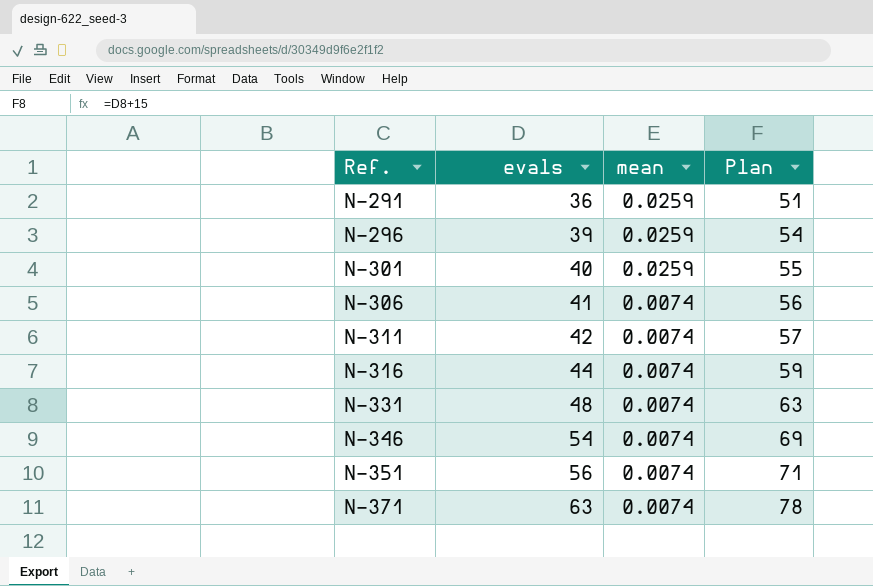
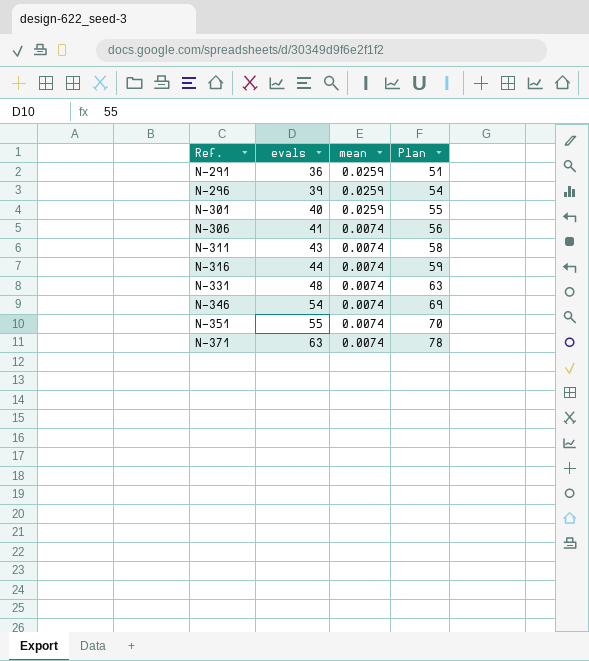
N-311 | evals: 42 -> 43
N-311 | Plan: 57 -> 58
N-351 | evals: 56 -> 55
N-351 | Plan: 71 -> 70

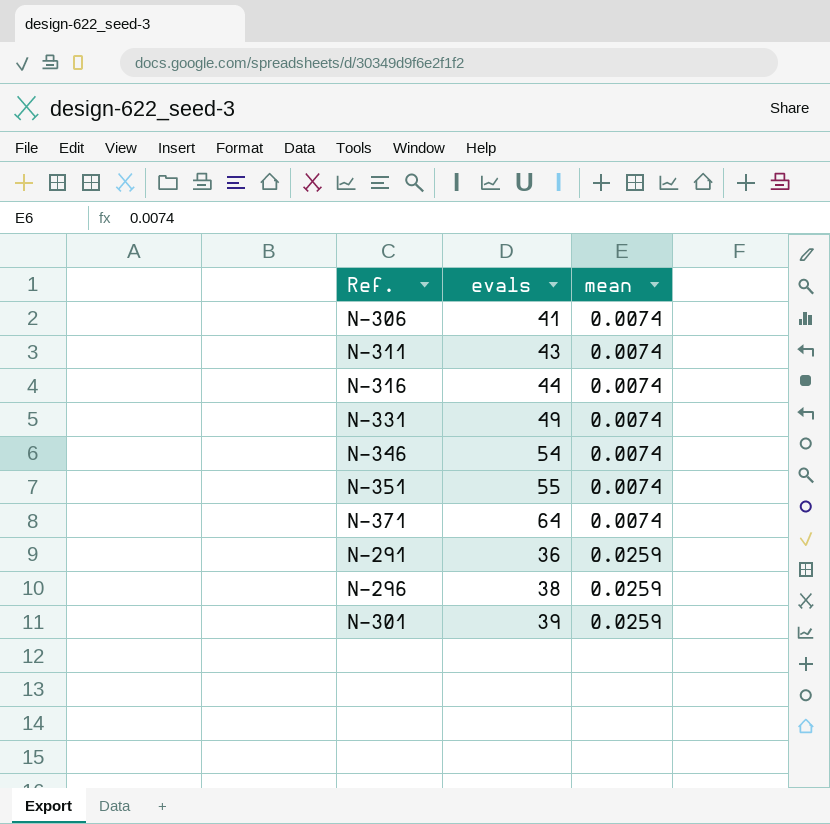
row order: Ref. ascending -> mean ascending
column Plan | formula: [evals] + 15 -> none
N-331 | evals: 48 -> 49
N-371 | evals: 63 -> 64
N-296 | evals: 39 -> 38
N-301 | evals: 40 -> 39

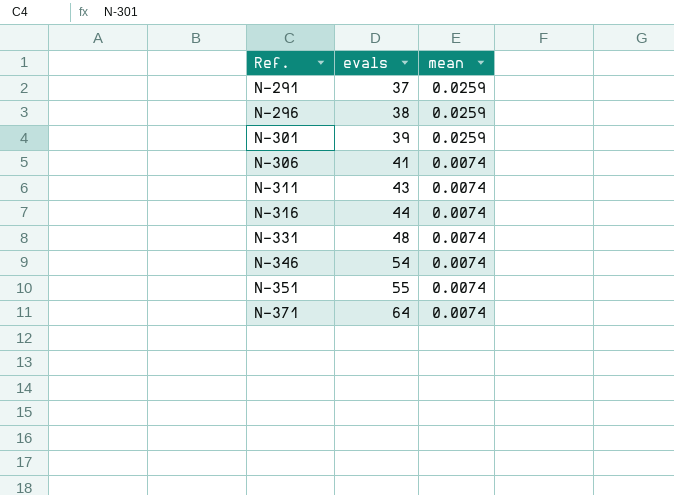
row order: mean ascending -> Ref. ascending
N-291 | evals: 36 -> 37
N-331 | evals: 49 -> 48

